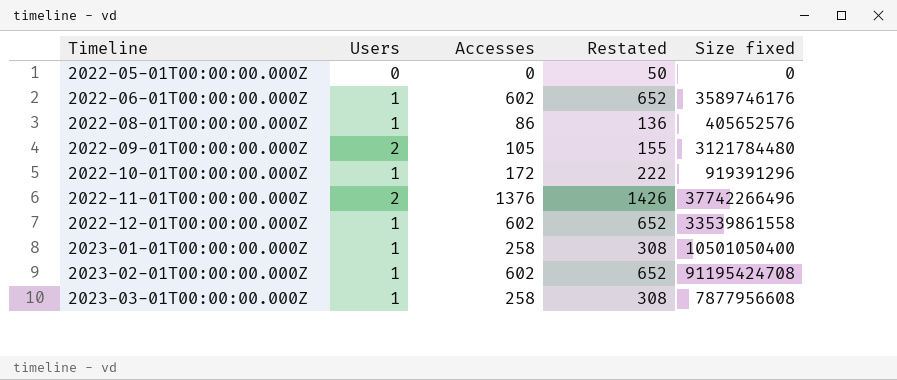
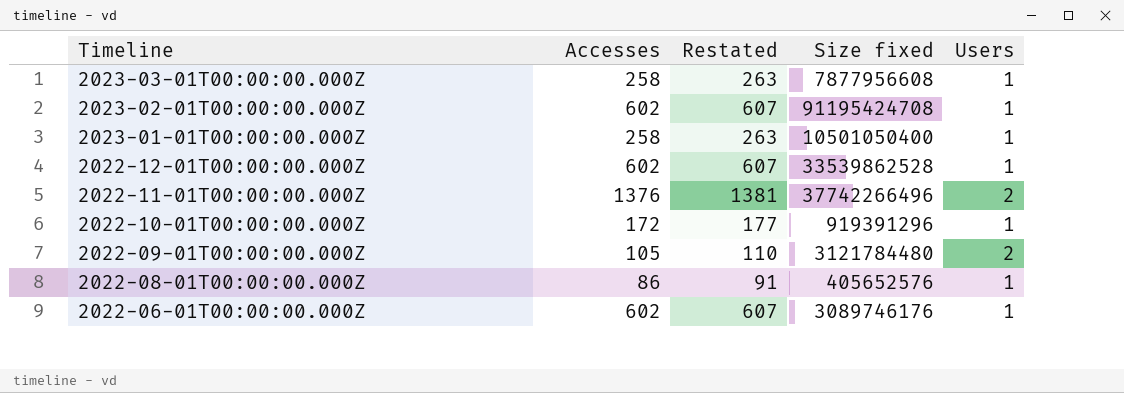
row order: Timeline ascending -> Timeline descending
column Restated | formula: [Accesses] + 50 -> [Accesses] + 5
column Users | position: 2 -> 5
row 2022-05-01T00:00:00.000Z: 0 | 0 | 50 | 0 -> none
2022-12-01T00:00:00.000Z | Size fixed: 33539861558 -> 33539862528
2022-06-01T00:00:00.000Z | Size fixed: 3589746176 -> 3089746176

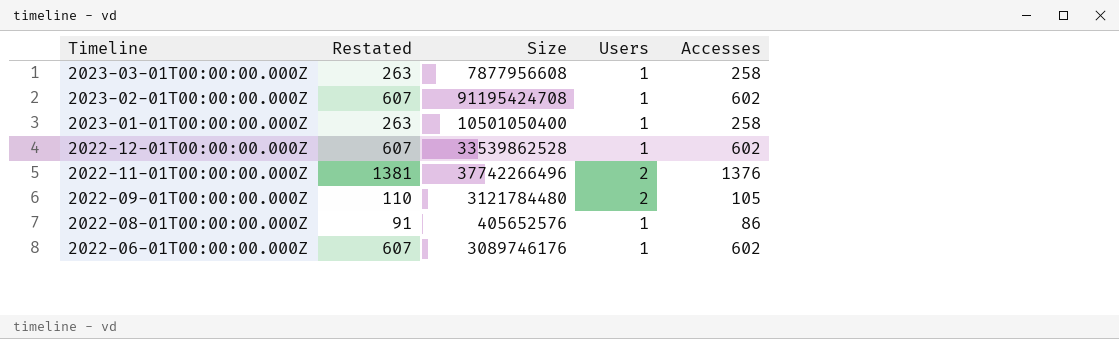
column name: Size fixed -> Size
column Accesses | position: 2 -> 5
row 2022-10-01T00:00:00.000Z: 172 | 177 | 919391296 | 1 -> none

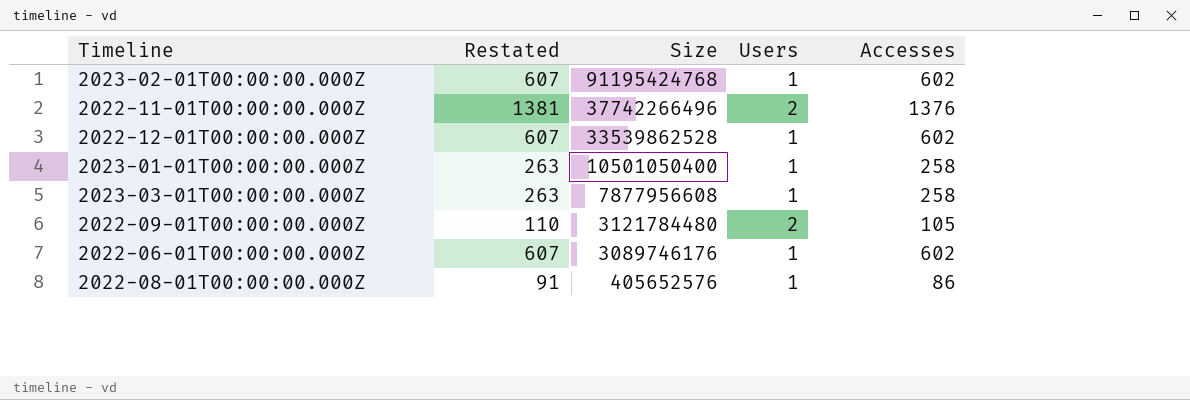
row order: Timeline descending -> Size descending
2023-02-01T00:00:00.000Z | Size: 91195424708 -> 91195424768

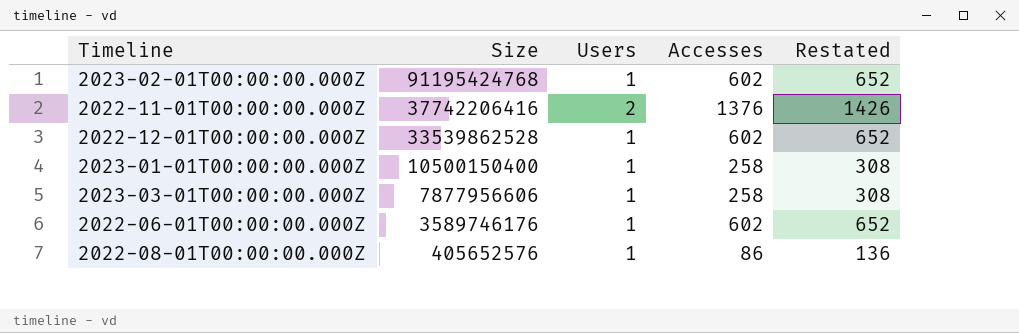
column Restated | formula: [Accesses] + 5 -> [Accesses] + 50
column Restated | position: 2 -> 5
row 2022-09-01T00:00:00.000Z: 110 | 3121784480 | 2 | 105 -> none
2022-11-01T00:00:00.000Z | Size: 37742266496 -> 37742206416
2023-01-01T00:00:00.000Z | Size: 10501050400 -> 10500150400
2023-03-01T00:00:00.000Z | Size: 7877956608 -> 7877956606
2022-06-01T00:00:00.000Z | Size: 3089746176 -> 3589746176

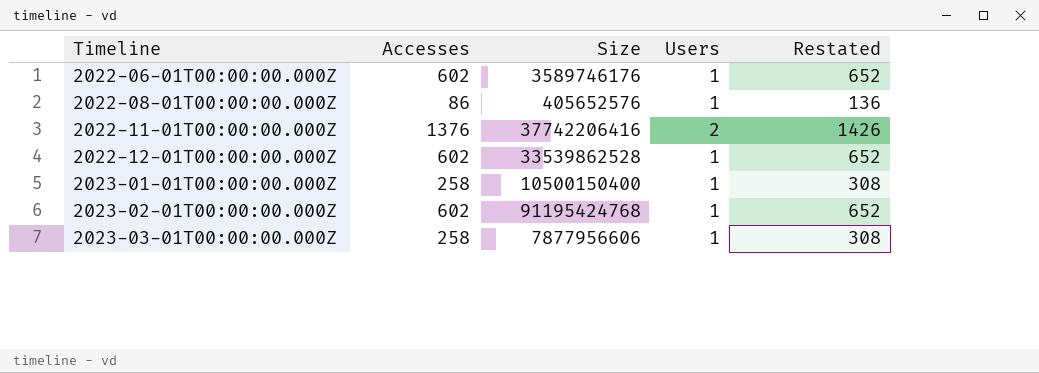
row order: Size descending -> Timeline ascending
column Accesses | position: 4 -> 2

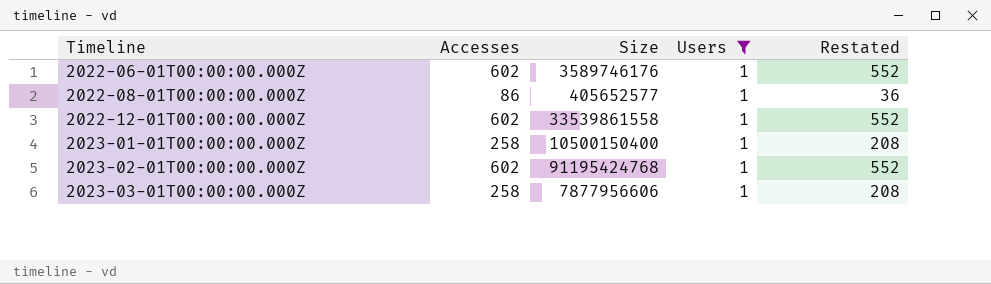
filter: none -> Users = 1
column Restated | formula: [Accesses] + 50 -> [Accesses] - 50
2022-08-01T00:00:00.000Z | Size: 405652576 -> 405652577
2022-12-01T00:00:00.000Z | Size: 33539862528 -> 33539861558

